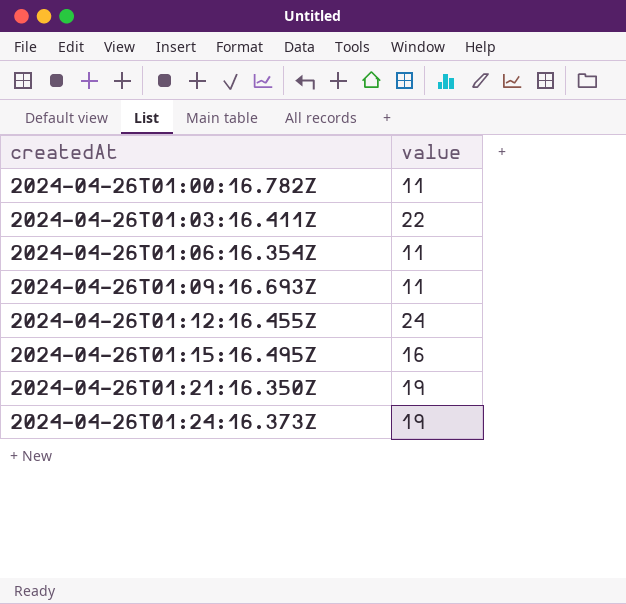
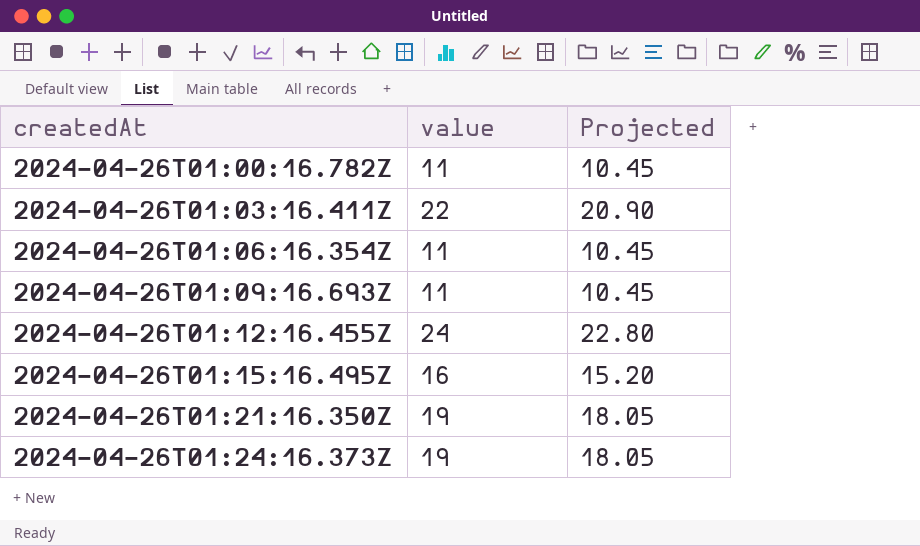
column Projected | formula: none -> [value] * 0.95

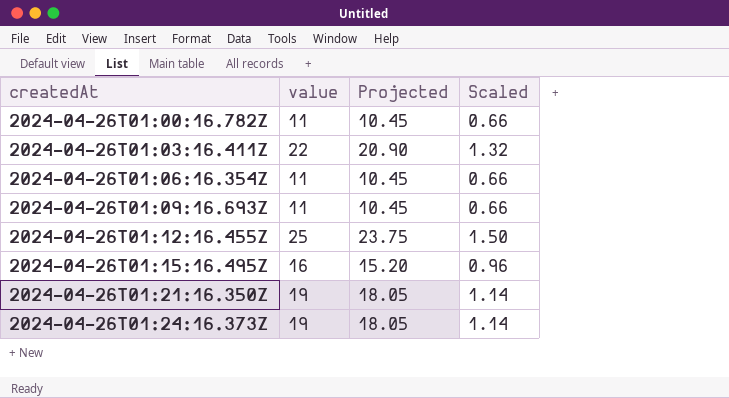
column Scaled | formula: none -> [value] * 0.06
2024-04-26T01:12:16.455Z | value: 24 -> 25
2024-04-26T01:12:16.455Z | Projected: 22.80 -> 23.75

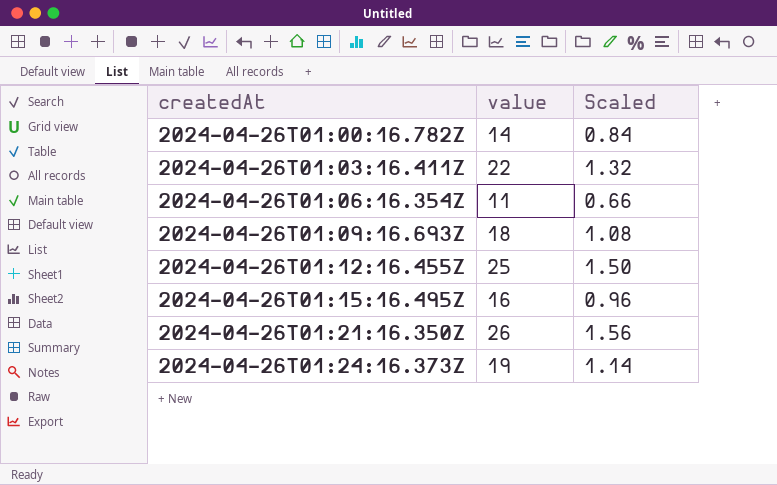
column Projected | formula: [value] * 0.95 -> none
2024-04-26T01:00:16.782Z | value: 11 -> 14
2024-04-26T01:00:16.782Z | Scaled: 0.66 -> 0.84
2024-04-26T01:09:16.693Z | value: 11 -> 18
2024-04-26T01:09:16.693Z | Scaled: 0.66 -> 1.08
2024-04-26T01:21:16.350Z | value: 19 -> 26
2024-04-26T01:21:16.350Z | Scaled: 1.14 -> 1.56

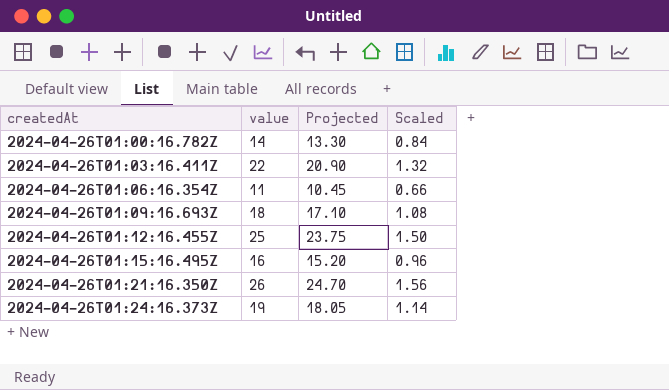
column Projected | formula: none -> [value] * 0.95

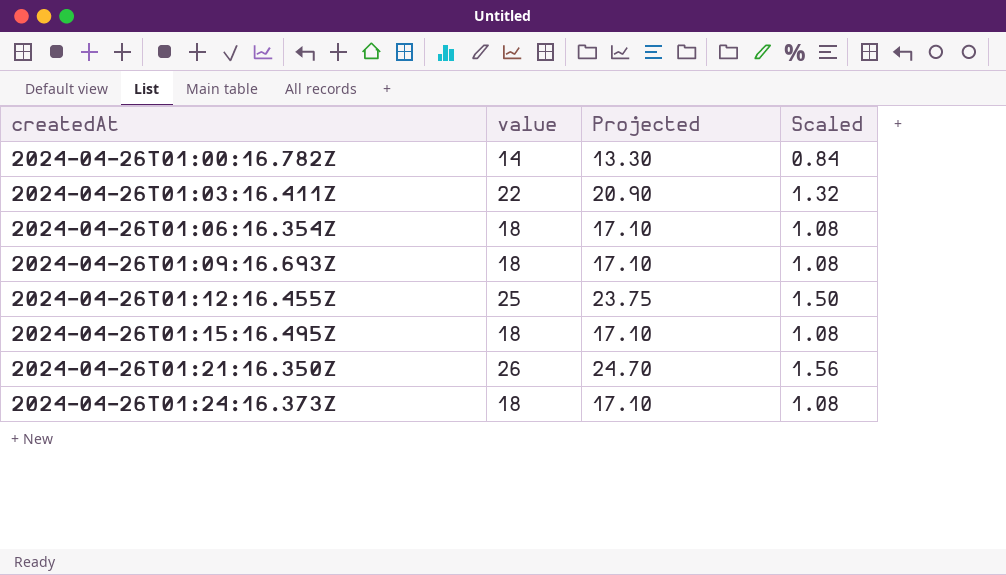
2024-04-26T01:06:16.354Z | value: 11 -> 18
2024-04-26T01:06:16.354Z | Projected: 10.45 -> 17.10
2024-04-26T01:06:16.354Z | Scaled: 0.66 -> 1.08
2024-04-26T01:15:16.495Z | value: 16 -> 18
2024-04-26T01:15:16.495Z | Projected: 15.20 -> 17.10
2024-04-26T01:15:16.495Z | Scaled: 0.96 -> 1.08
2024-04-26T01:24:16.373Z | value: 19 -> 18
2024-04-26T01:24:16.373Z | Projected: 18.05 -> 17.10
2024-04-26T01:24:16.373Z | Scaled: 1.14 -> 1.08

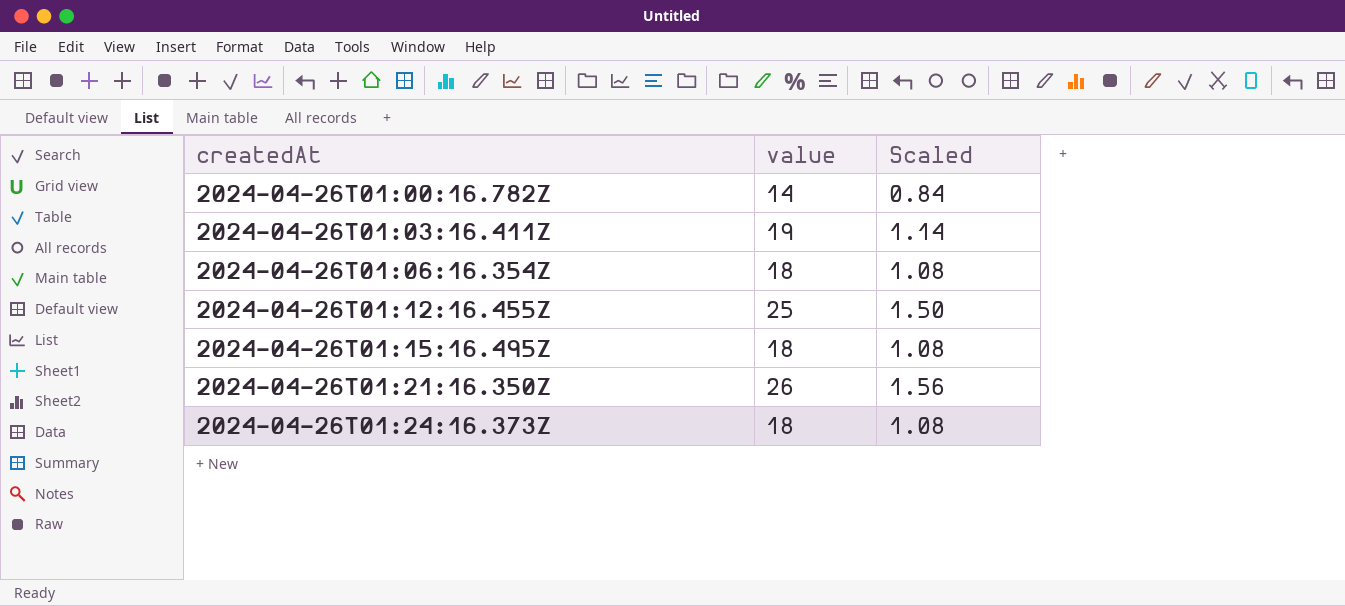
column Projected | formula: [value] * 0.95 -> none
row 2024-04-26T01:09:16.693Z: 18 | 17.10 | 1.08 -> none
2024-04-26T01:03:16.411Z | value: 22 -> 19
2024-04-26T01:03:16.411Z | Scaled: 1.32 -> 1.14

